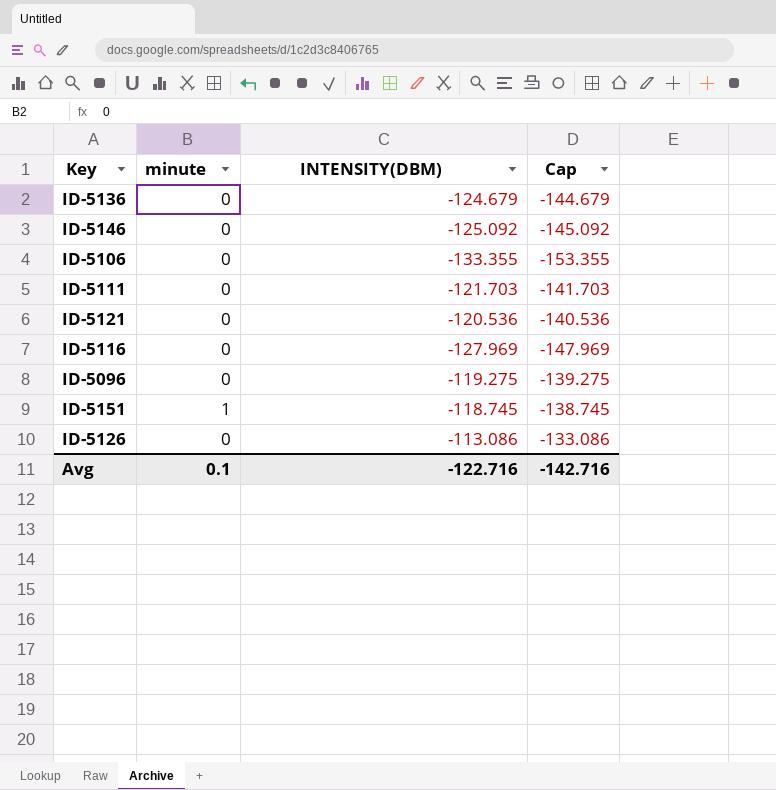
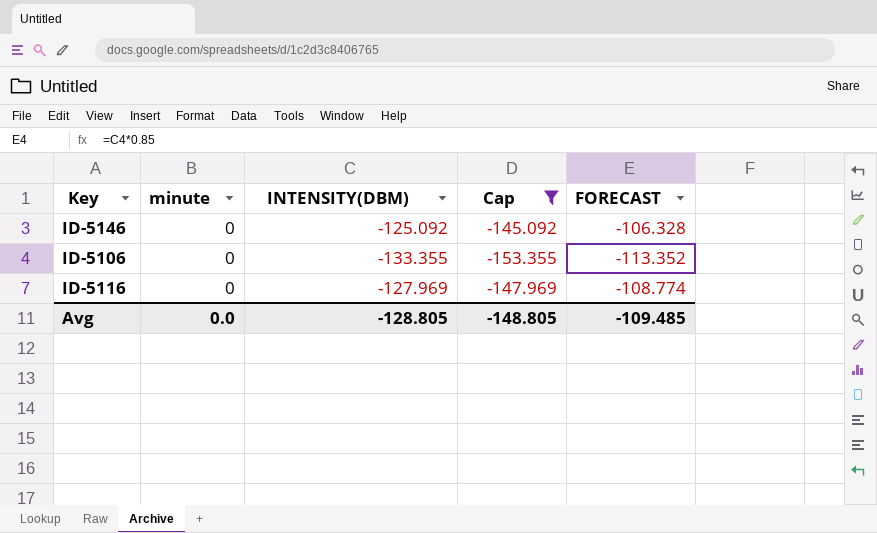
filter: none -> Cap <= -145.092
column FORECAST | formula: none -> [INTENSITY(DBM)] * 0.85
Avg | minute: 0.1 -> 0.0
Avg | INTENSITY(DBM): -122.716 -> -128.805
Avg | Cap: -142.716 -> -148.805

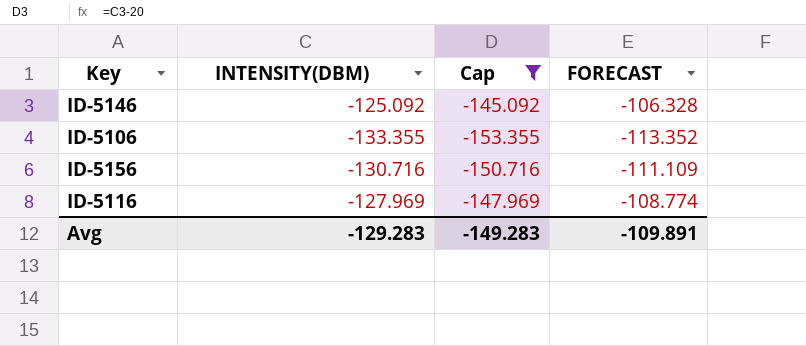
column minute | position: 2 -> none
row ID-5156: none -> -130.716 | -150.716 | -111.109
Avg | INTENSITY(DBM): -128.805 -> -129.283
Avg | Cap: -148.805 -> -149.283
Avg | FORECAST: -109.485 -> -109.891

